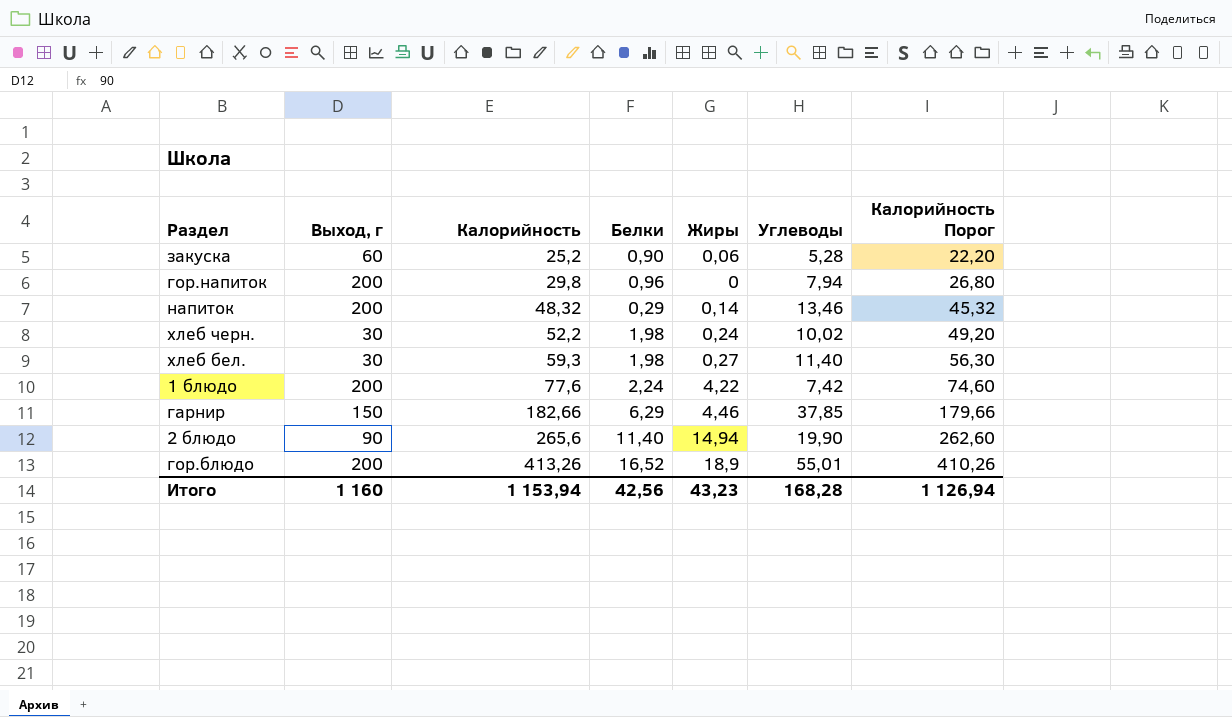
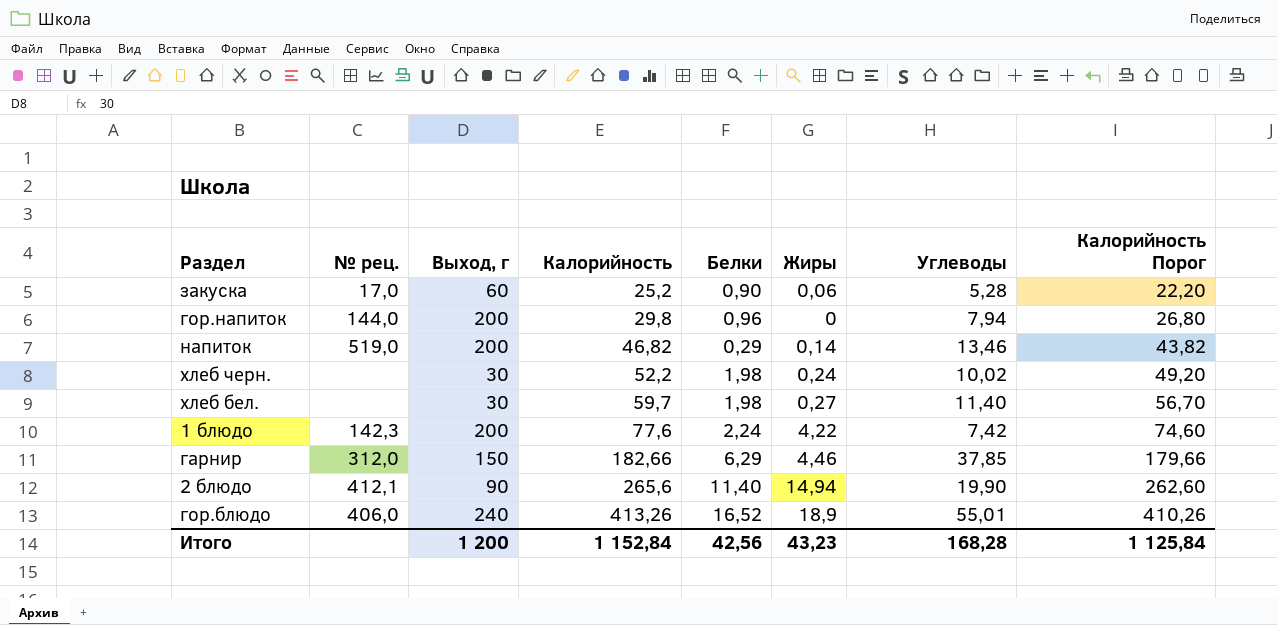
column № рец. | position: none -> 2
напиток | Калорийность: 48,32 -> 46,82
напиток | Калорийность Порог: 45,32 -> 43,82
хлеб бел. | Калорийность: 59,3 -> 59,7
хлеб бел. | Калорийность Порог: 56,30 -> 56,70
гор.блюдо | Выход, г: 200 -> 240
Итого | Выход, г: 1 160 -> 1 200
Итого | Калорийность: 1 153,94 -> 1 152,84
Итого | Калорийность Порог: 1 126,94 -> 1 125,84

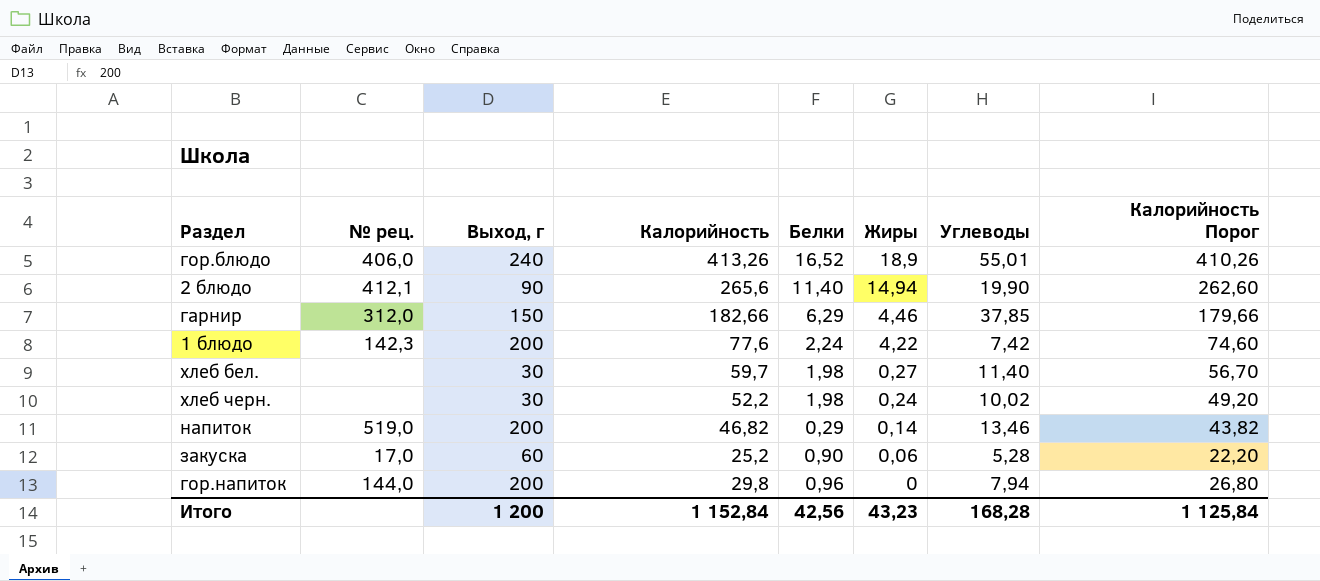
row order: Калорийность ascending -> Жиры descending

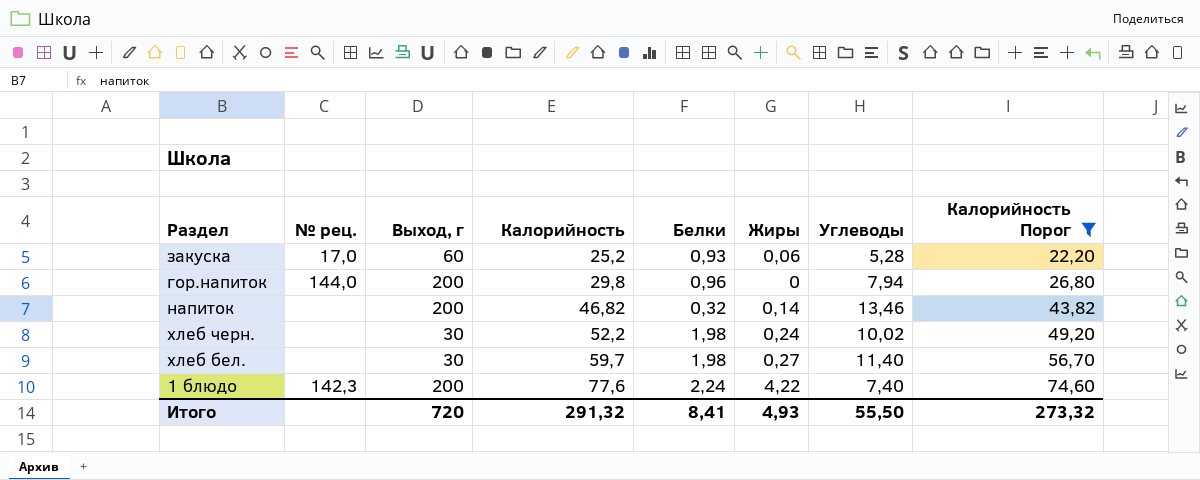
filter: none -> Калорийность Порог <= 74,60
row order: Жиры descending -> Калорийность ascending
закуска | Белки: 0,90 -> 0,93
напиток | № рец.: 519,0 -> none
напиток | Белки: 0,29 -> 0,32
1 блюдо | Углеводы: 7,42 -> 7,40
Итого | Выход, г: 1 200 -> 720
Итого | Калорийность: 1 152,84 -> 291,32
Итого | Белки: 42,56 -> 8,41
Итого | Жиры: 43,23 -> 4,93
Итого | Углеводы: 168,28 -> 55,50
Итого | Калорийность Порог: 1 125,84 -> 273,32

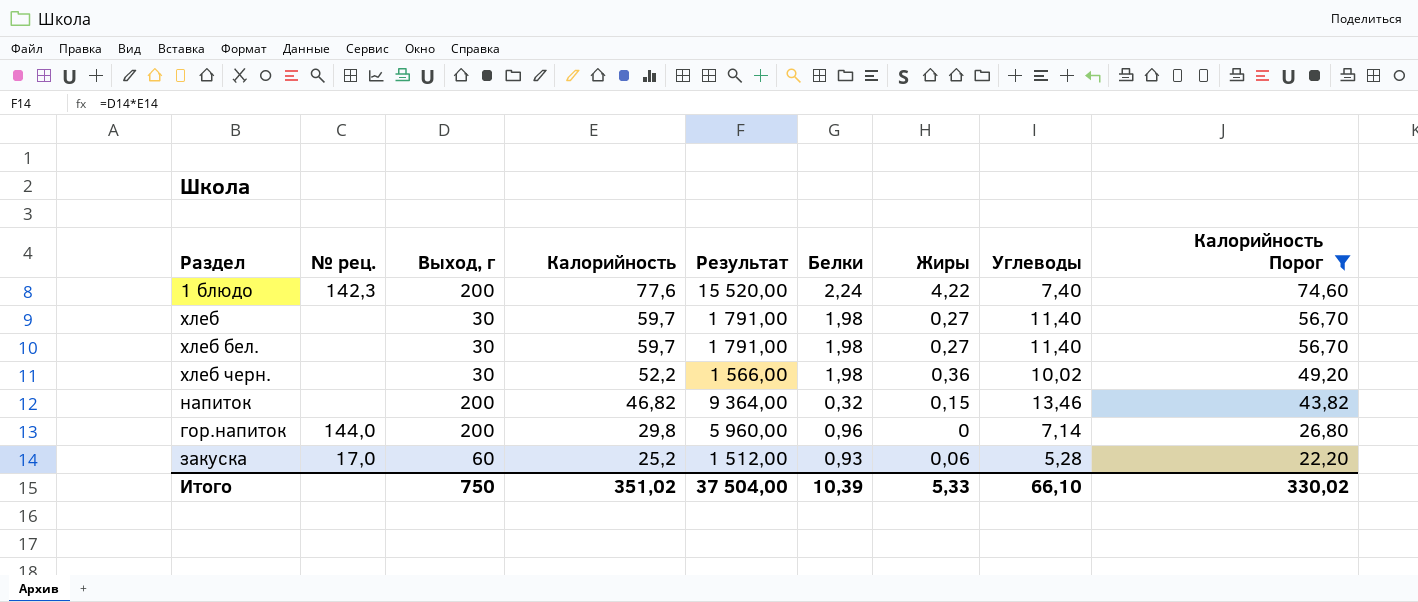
row order: Калорийность ascending -> Калорийность descending
column Результат | formula: none -> [Выход, г] * [Калорийность]
row хлеб: none -> none | 30 | 59,7 | 1 791,00 | 1,98 | 0,27 | 11,40 | 56,70
хлеб черн. | Жиры: 0,24 -> 0,36
напиток | Жиры: 0,14 -> 0,15
гор.напиток | Углеводы: 7,94 -> 7,14
Итого | Выход, г: 720 -> 750
Итого | Калорийность: 291,32 -> 351,02
Итого | Белки: 8,41 -> 10,39
Итого | Жиры: 4,93 -> 5,33
Итого | Углеводы: 55,50 -> 66,10
Итого | Калорийность Порог: 273,32 -> 330,02

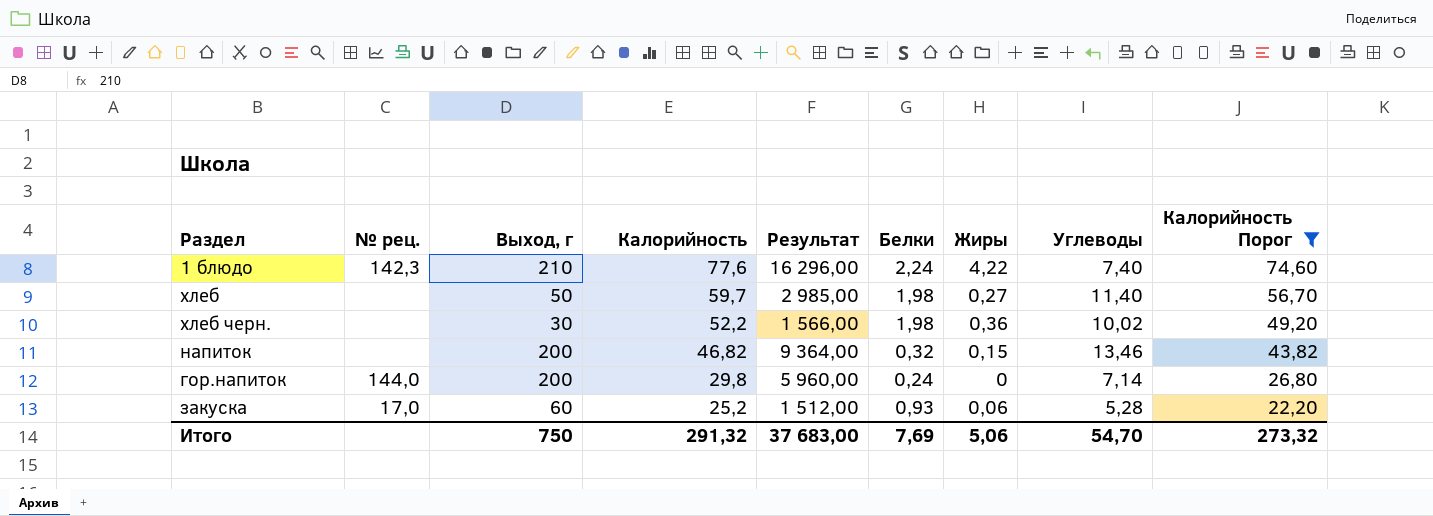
row хлеб бел.: none | 30 | 59,7 | 1 791,00 | 1,98 | 0,27 | 11,40 | 56,70 -> none
1 блюдо | Выход, г: 200 -> 210
1 блюдо | Результат: 15 520,00 -> 16 296,00
хлеб | Выход, г: 30 -> 50
хлеб | Результат: 1 791,00 -> 2 985,00
гор.напиток | Белки: 0,96 -> 0,24
Итого | Калорийность: 351,02 -> 291,32
Итого | Результат: 37 504,00 -> 37 683,00
Итого | Белки: 10,39 -> 7,69
Итого | Жиры: 5,33 -> 5,06
Итого | Углеводы: 66,10 -> 54,70
Итого | Калорийность Порог: 330,02 -> 273,32

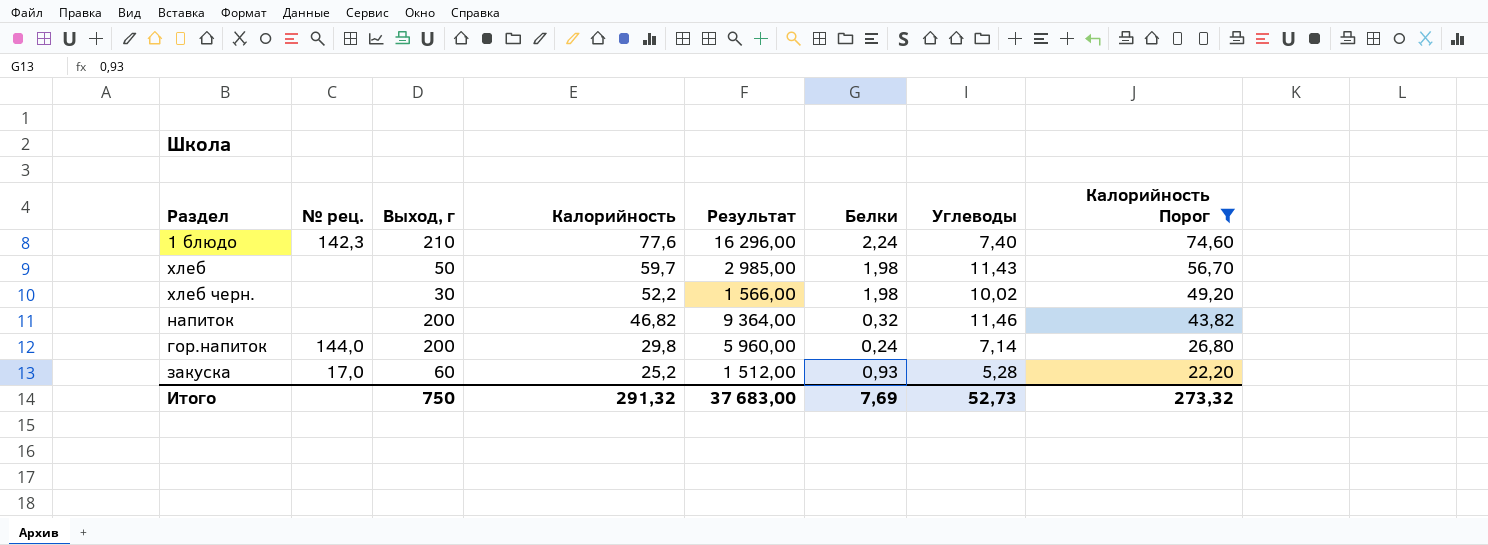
column Жиры | position: 7 -> none
хлеб | Углеводы: 11,40 -> 11,43
напиток | Углеводы: 13,46 -> 11,46
Итого | Углеводы: 54,70 -> 52,73

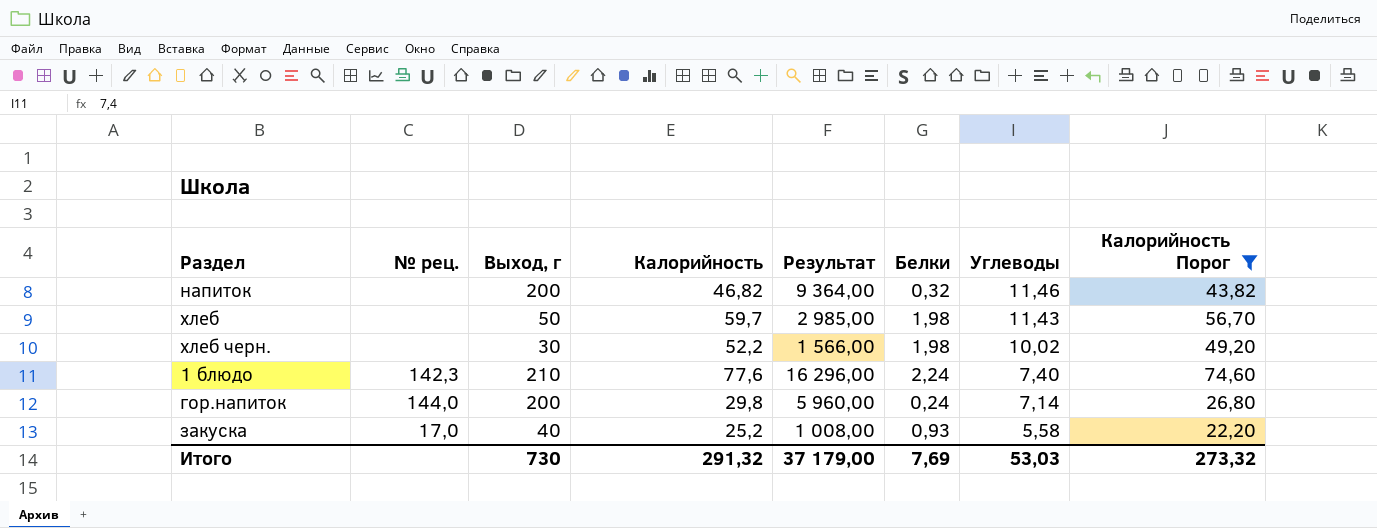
row order: Калорийность descending -> Углеводы descending
закуска | Выход, г: 60 -> 40
закуска | Результат: 1 512,00 -> 1 008,00
закуска | Углеводы: 5,28 -> 5,58
Итого | Выход, г: 750 -> 730
Итого | Результат: 37 683,00 -> 37 179,00
Итого | Углеводы: 52,73 -> 53,03

